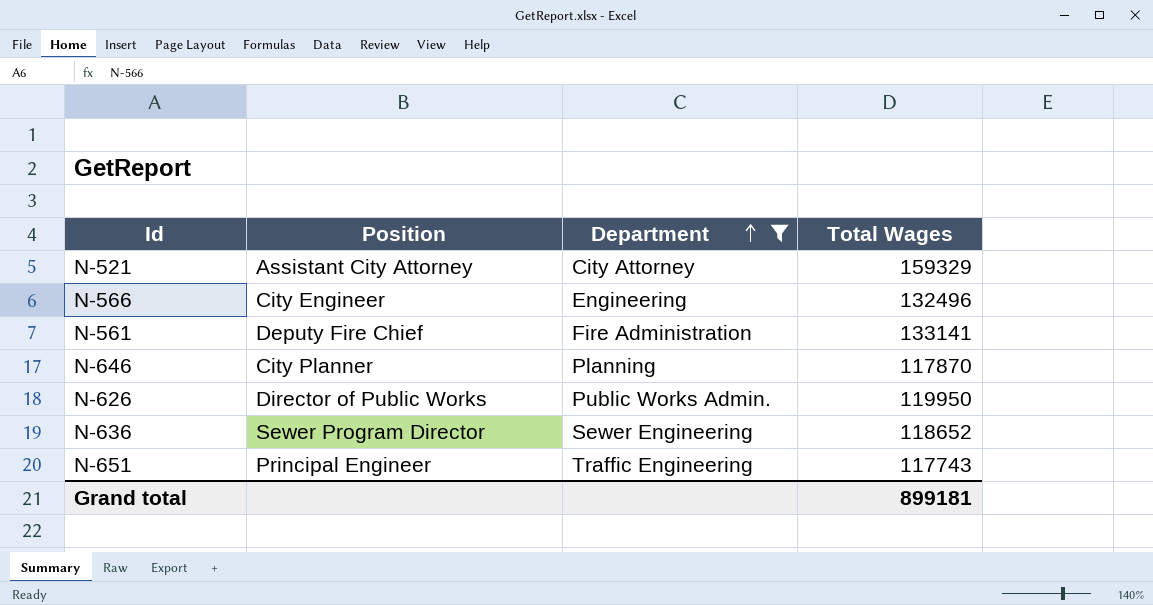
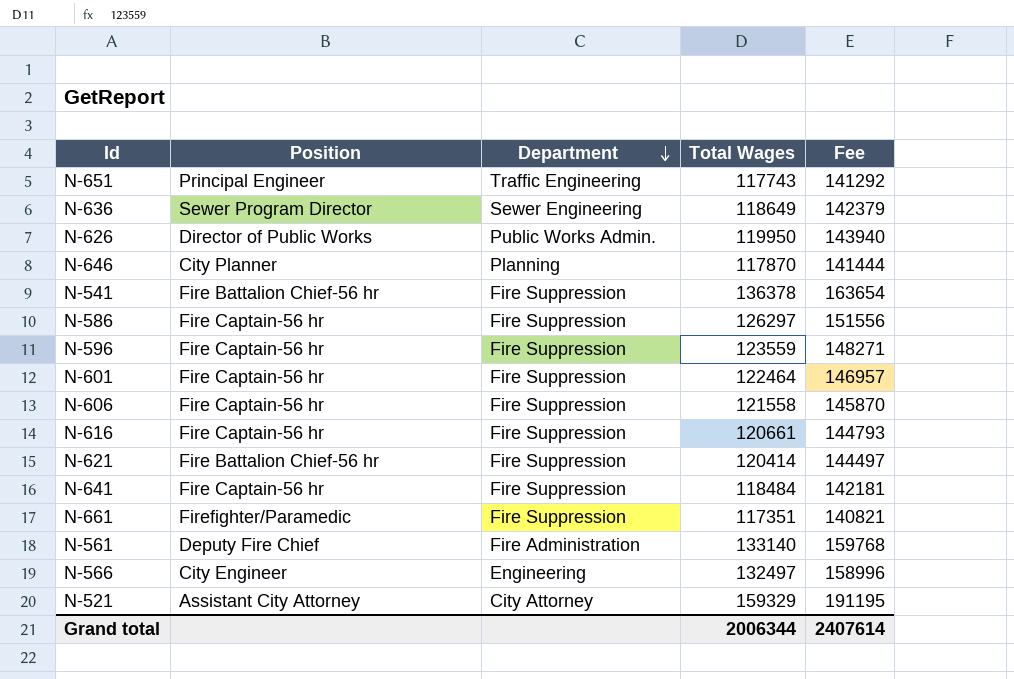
filter: Department != Fire Suppression -> none
row order: Department ascending -> Department descending
column Fee | formula: none -> [Total Wages] * 1.2
N-636 | Total Wages: 118652 -> 118649
N-561 | Total Wages: 133141 -> 133140
N-566 | Total Wages: 132496 -> 132497
Grand total | Total Wages: 899181 -> 2006344

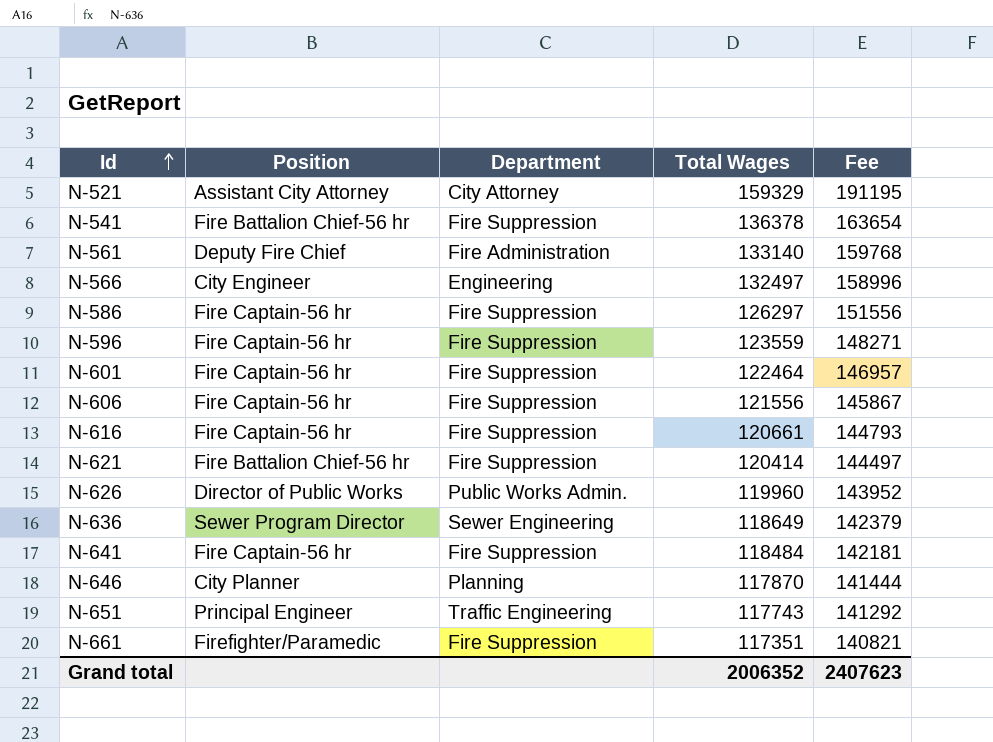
row order: Department descending -> Id ascending
N-606 | Total Wages: 121558 -> 121556
N-606 | Fee: 145870 -> 145867
N-626 | Total Wages: 119950 -> 119960
N-626 | Fee: 143940 -> 143952
Grand total | Total Wages: 2006344 -> 2006352
Grand total | Fee: 2407614 -> 2407623

